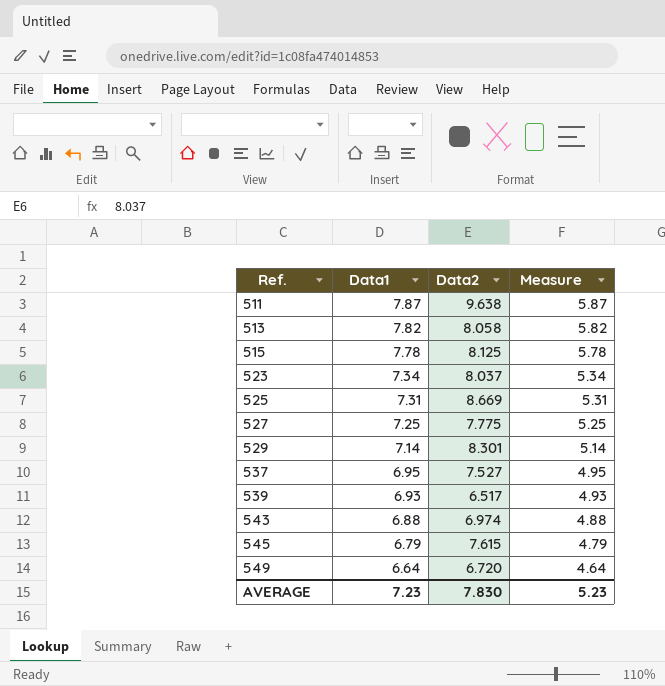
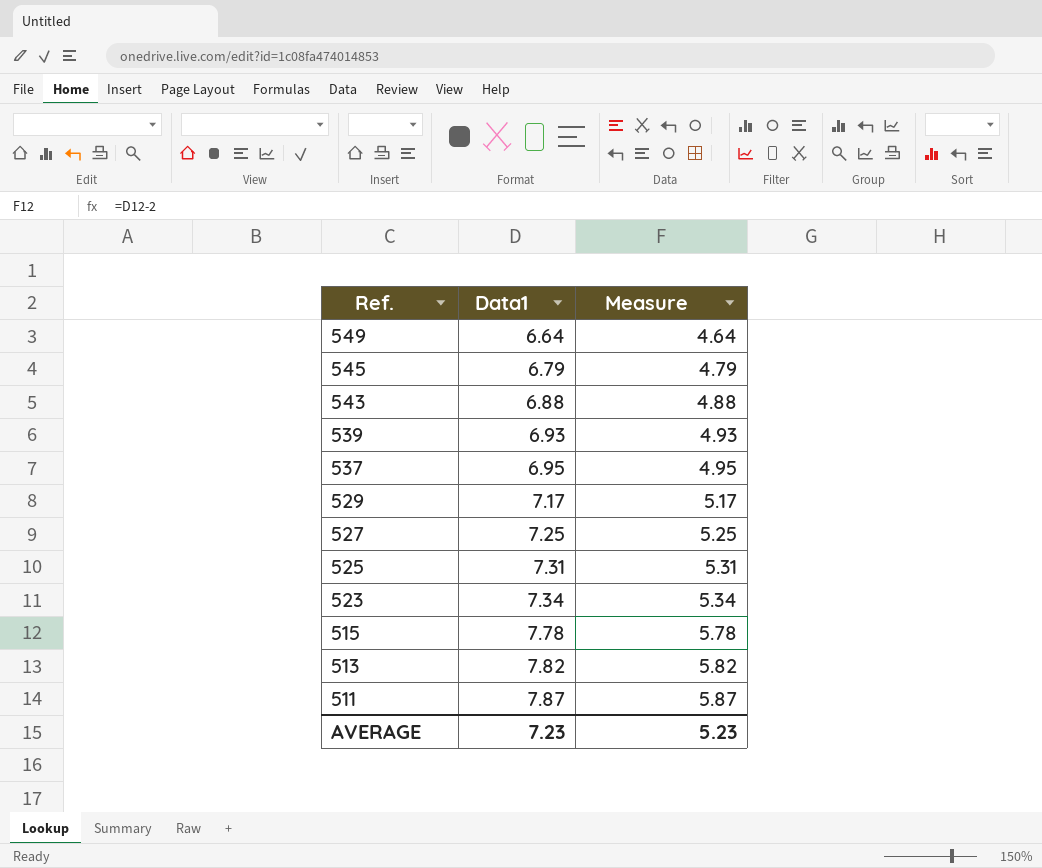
row order: Ref. ascending -> Ref. descending
column Data2 | position: 3 -> none
529 | Data1: 7.14 -> 7.17
529 | Measure: 5.14 -> 5.17

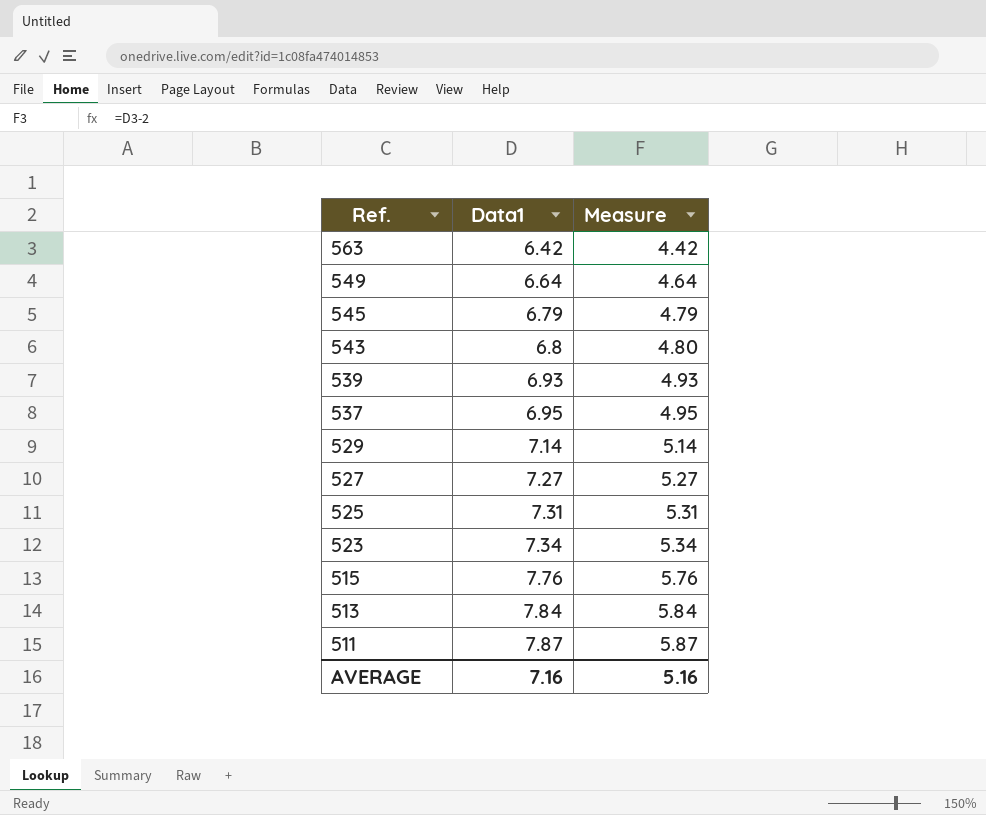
row 563: none -> 6.42 | 4.42
543 | Data1: 6.88 -> 6.8
543 | Measure: 4.88 -> 4.80
529 | Data1: 7.17 -> 7.14
529 | Measure: 5.17 -> 5.14
527 | Data1: 7.25 -> 7.27
527 | Measure: 5.25 -> 5.27
515 | Data1: 7.78 -> 7.76
515 | Measure: 5.78 -> 5.76
513 | Data1: 7.82 -> 7.84
513 | Measure: 5.82 -> 5.84
AVERAGE | Data1: 7.23 -> 7.16
AVERAGE | Measure: 5.23 -> 5.16

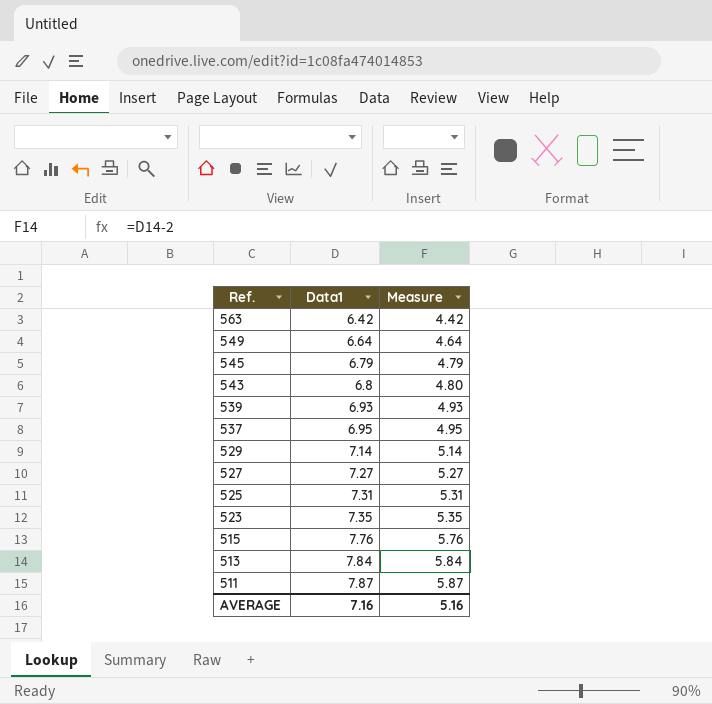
523 | Data1: 7.34 -> 7.35
523 | Measure: 5.34 -> 5.35

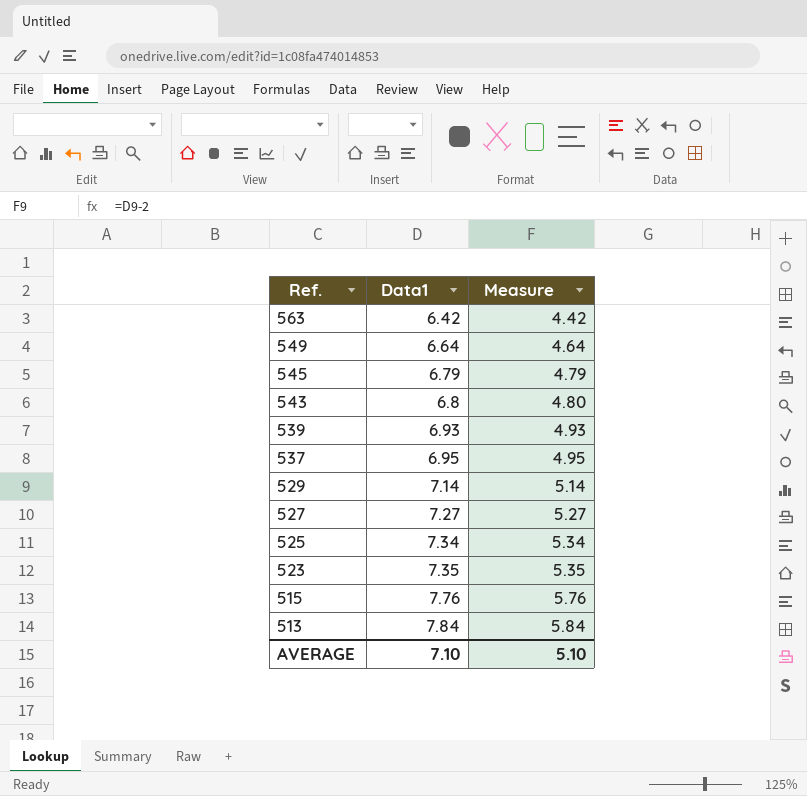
row 511: 7.87 | 5.87 -> none
525 | Data1: 7.31 -> 7.34
525 | Measure: 5.31 -> 5.34
AVERAGE | Data1: 7.16 -> 7.10
AVERAGE | Measure: 5.16 -> 5.10

